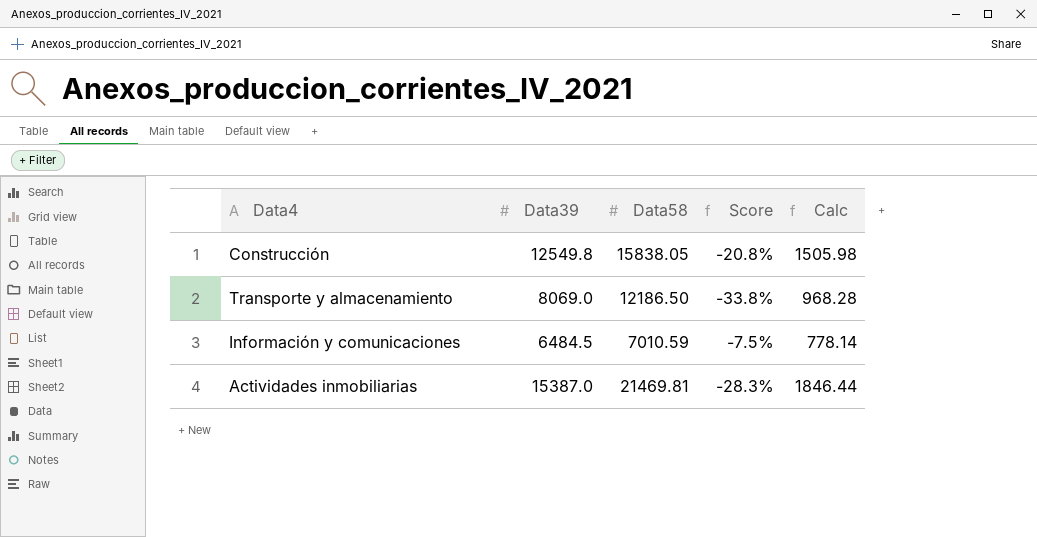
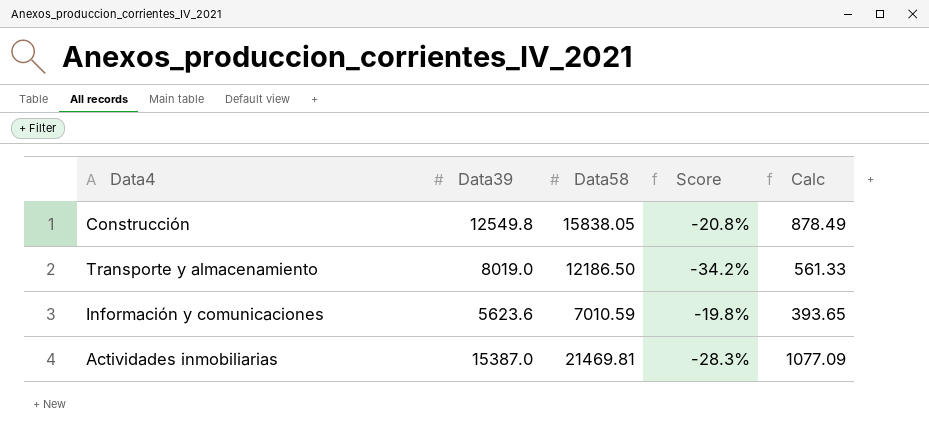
column Calc | formula: [Data39] * 0.12 -> [Data39] * 0.07
Transporte y almacenamiento | Data39: 8069.0 -> 8019.0
Transporte y almacenamiento | Score: -33.8% -> -34.2%
Información y comunicaciones | Data39: 6484.5 -> 5623.6
Información y comunicaciones | Score: -7.5% -> -19.8%

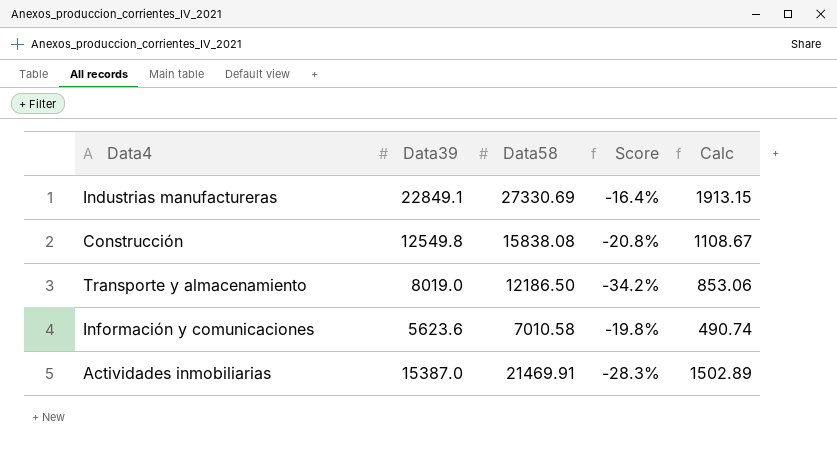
column Calc | formula: [Data39] * 0.07 -> [Data58] * 0.07
row Industrias manufactureras: none -> 22849.1 | 27330.69 | -16.4% | 1913.15
Construcción | Data58: 15838.05 -> 15838.08
Información y comunicaciones | Data58: 7010.59 -> 7010.58
Actividades inmobiliarias | Data58: 21469.81 -> 21469.91

